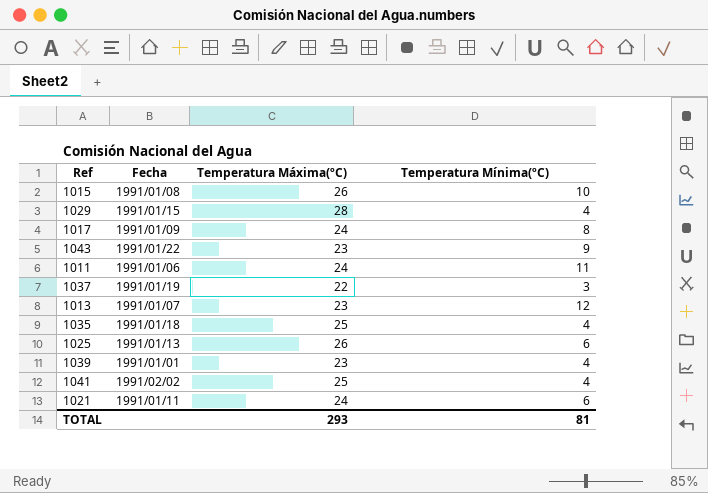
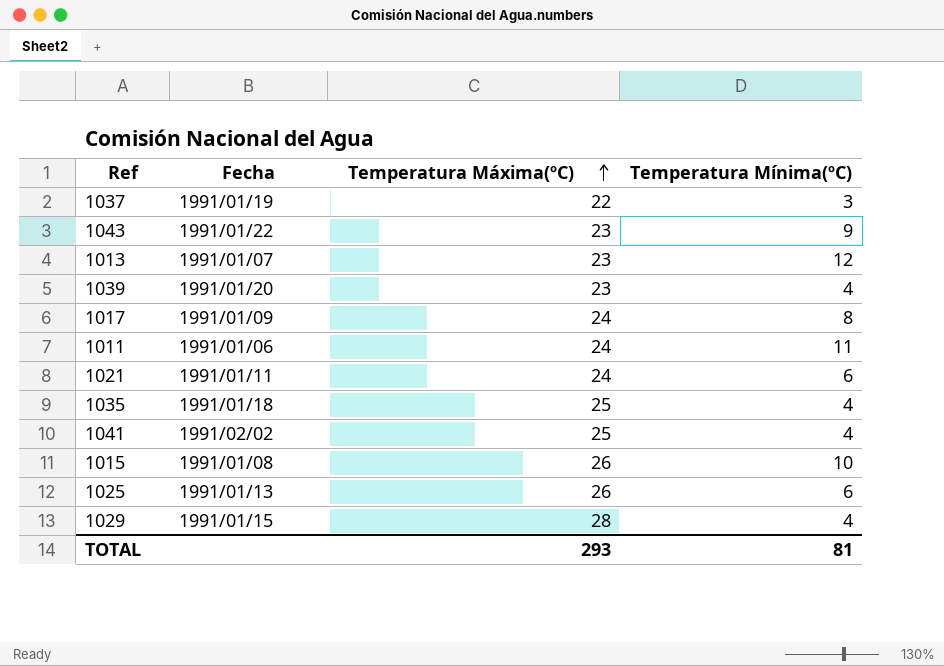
row order: none -> Temperatura Máxima(ºC) ascending
1039 | Fecha: 1991/01/01 -> 1991/01/20

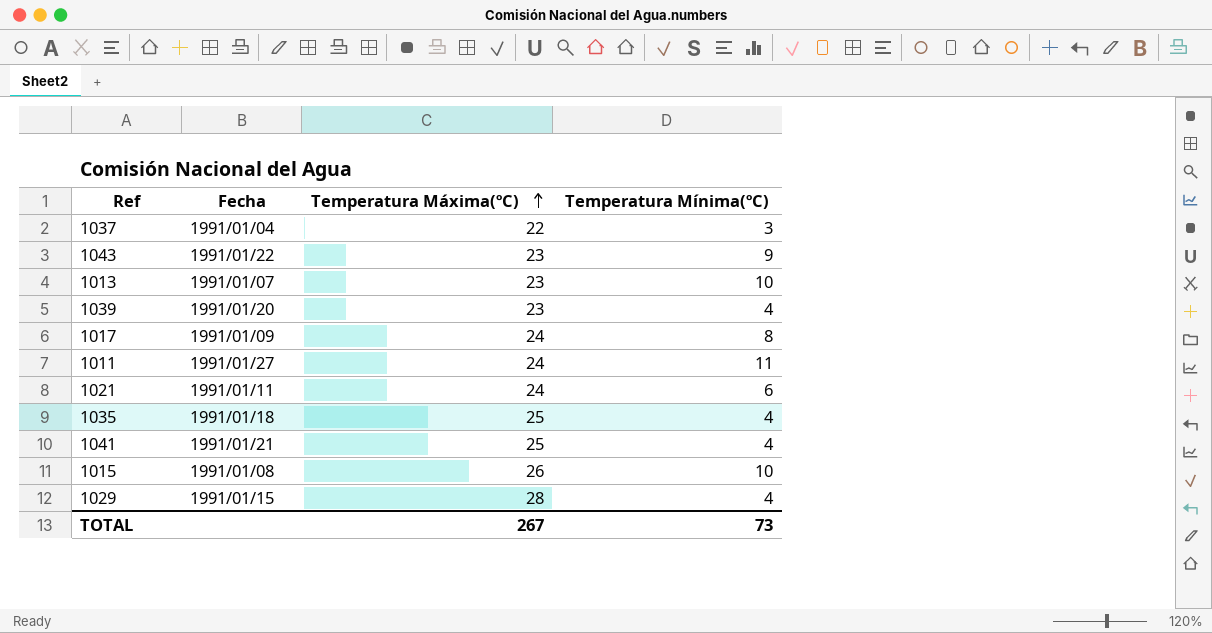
row 1025: 1991/01/13 | 26 | 6 -> none
1037 | Fecha: 1991/01/19 -> 1991/01/04
1013 | Temperatura Mínima(ºC): 12 -> 10
1011 | Fecha: 1991/01/06 -> 1991/01/27
1041 | Fecha: 1991/02/02 -> 1991/01/21
TOTAL | Temperatura Máxima(ºC): 293 -> 267
TOTAL | Temperatura Mínima(ºC): 81 -> 73

